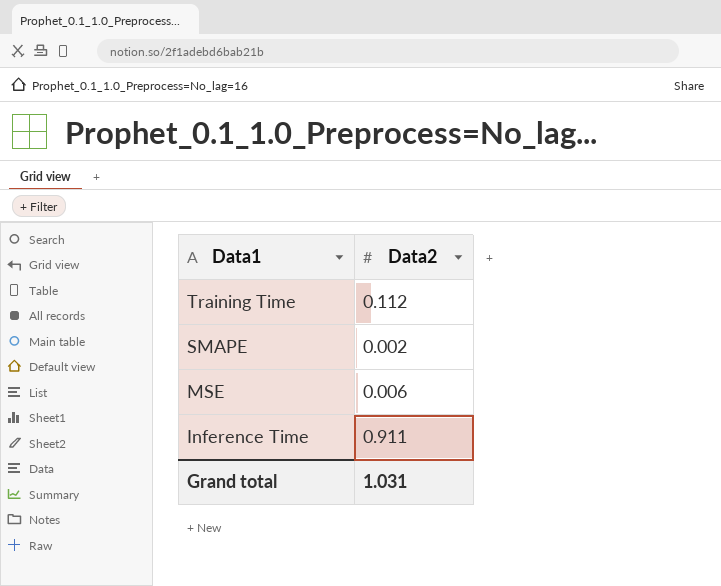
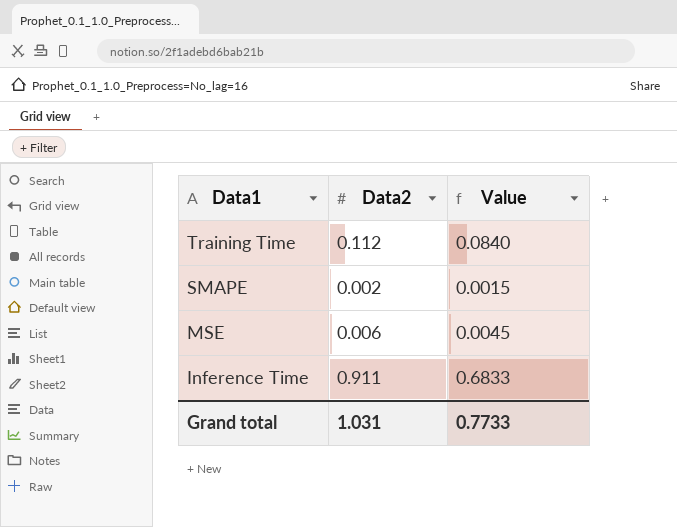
column Value | formula: none -> [Data2] * 0.75

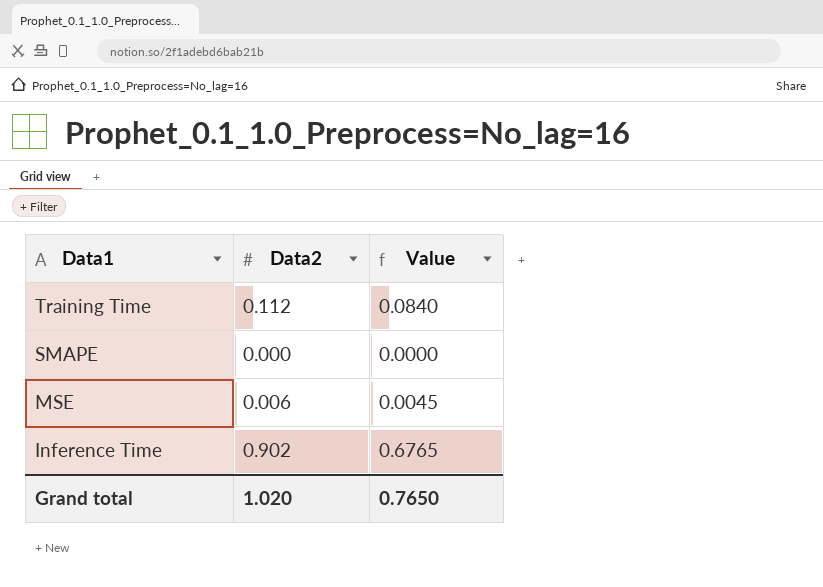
SMAPE | Data2: 0.002 -> 0.000
SMAPE | Value: 0.0015 -> 0.0000
Inference Time | Data2: 0.911 -> 0.902
Inference Time | Value: 0.6833 -> 0.6765
Grand total | Data2: 1.031 -> 1.020
Grand total | Value: 0.7733 -> 0.7650

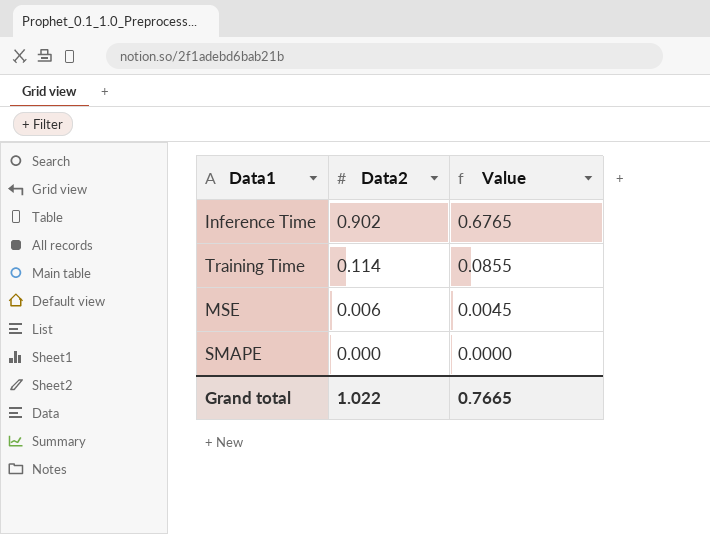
row order: Data1 descending -> Data2 descending
Training Time | Data2: 0.112 -> 0.114
Training Time | Value: 0.0840 -> 0.0855
Grand total | Data2: 1.020 -> 1.022
Grand total | Value: 0.7650 -> 0.7665

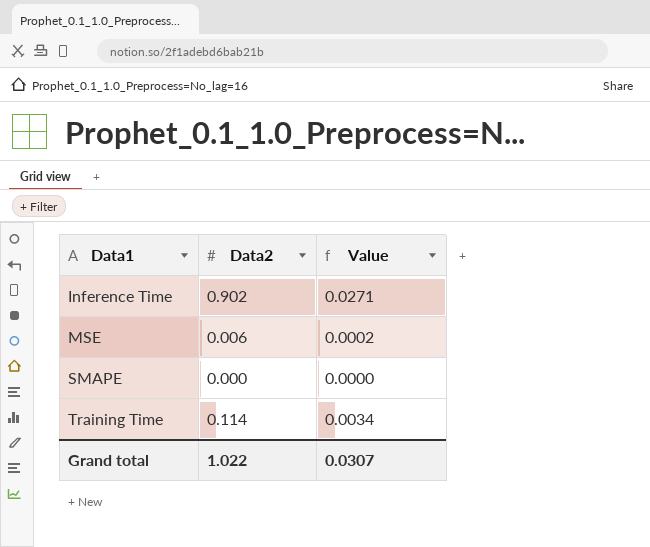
row order: Data2 descending -> Data1 ascending
column Value | formula: [Data2] * 0.75 -> [Data2] * 0.03
Grand total | Value: 0.7665 -> 0.0307

